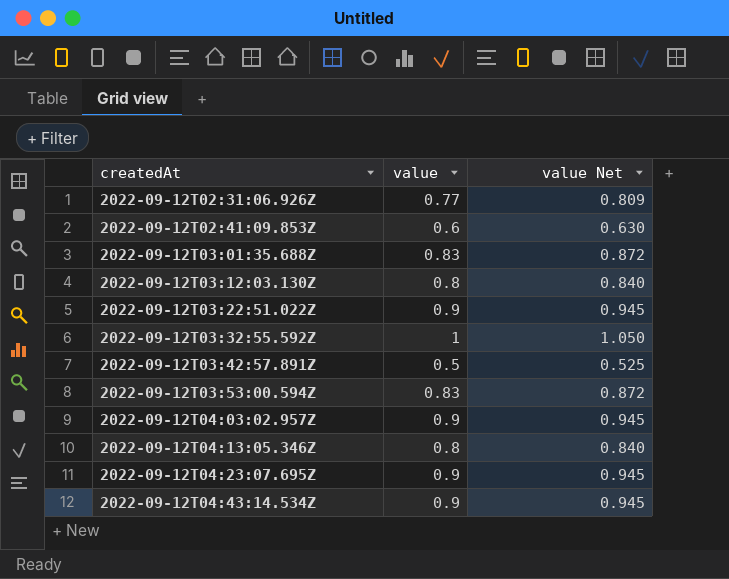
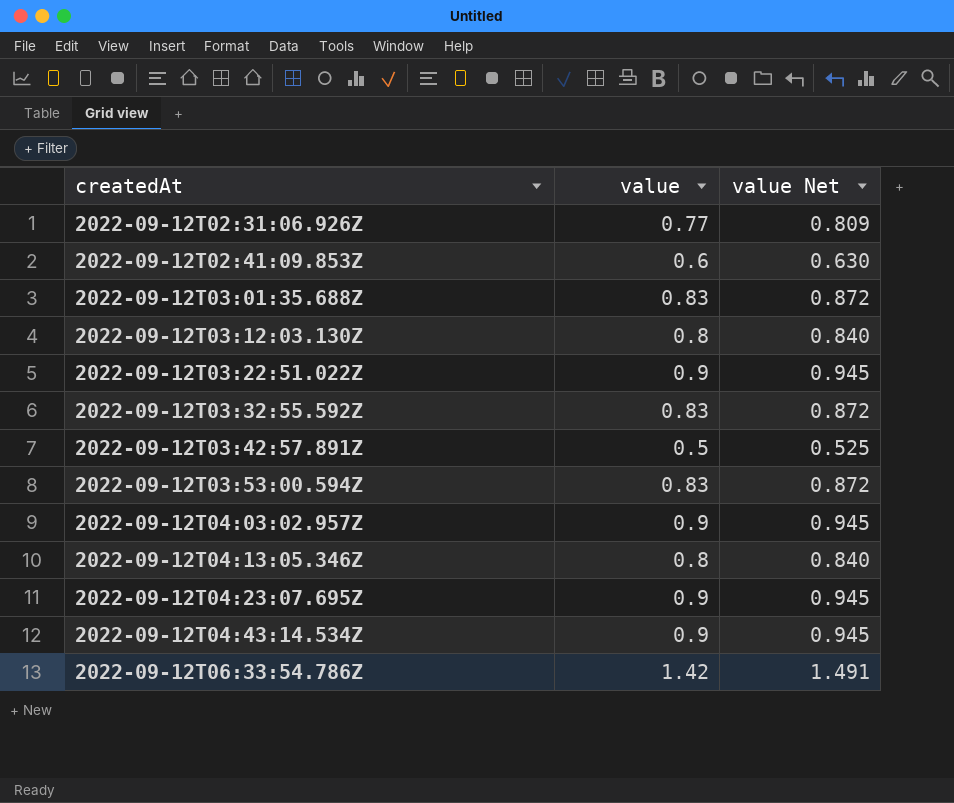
2022-09-12T03:32:55.592Z | value: 1 -> 0.83
2022-09-12T03:32:55.592Z | value Net: 1.050 -> 0.872
row 2022-09-12T06:33:54.786Z: none -> 1.42 | 1.491

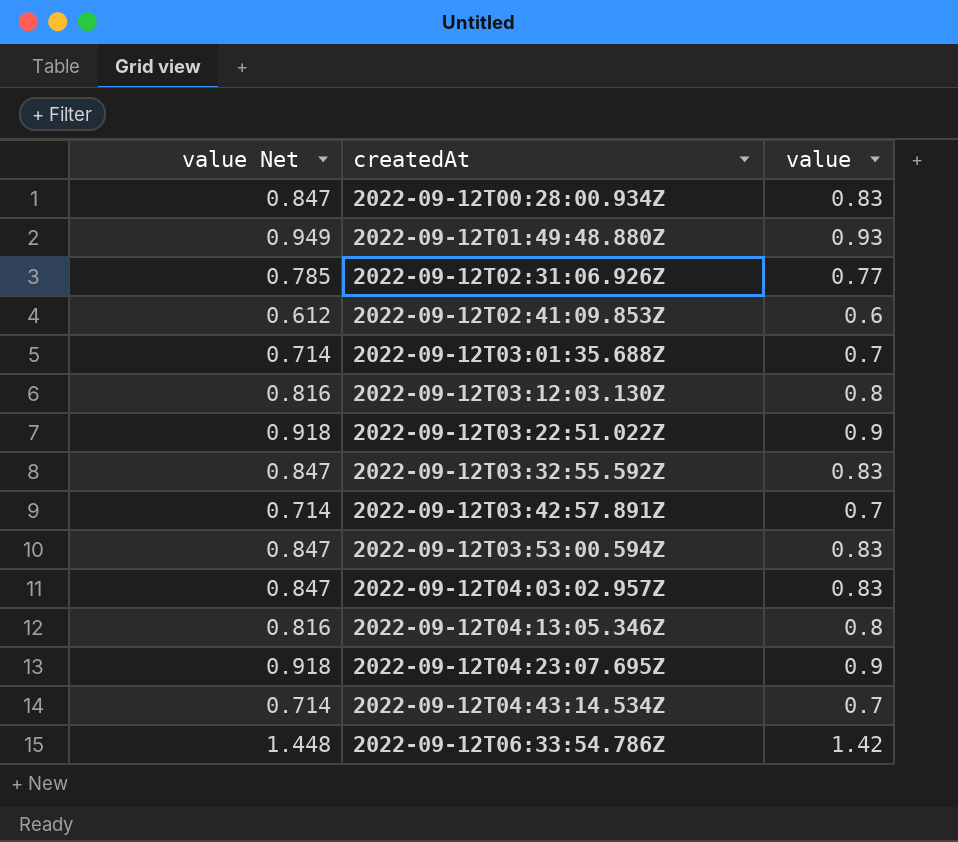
column value Net | formula: [value] * 1.05 -> [value] * 1.02
column value Net | position: 3 -> 1
row 2022-09-12T00:28:00.934Z: none -> 0.847 | 0.83
row 2022-09-12T01:49:48.880Z: none -> 0.949 | 0.93
2022-09-12T03:01:35.688Z | value: 0.83 -> 0.7
2022-09-12T03:42:57.891Z | value: 0.5 -> 0.7
2022-09-12T04:03:02.957Z | value: 0.9 -> 0.83
2022-09-12T04:43:14.534Z | value: 0.9 -> 0.7

